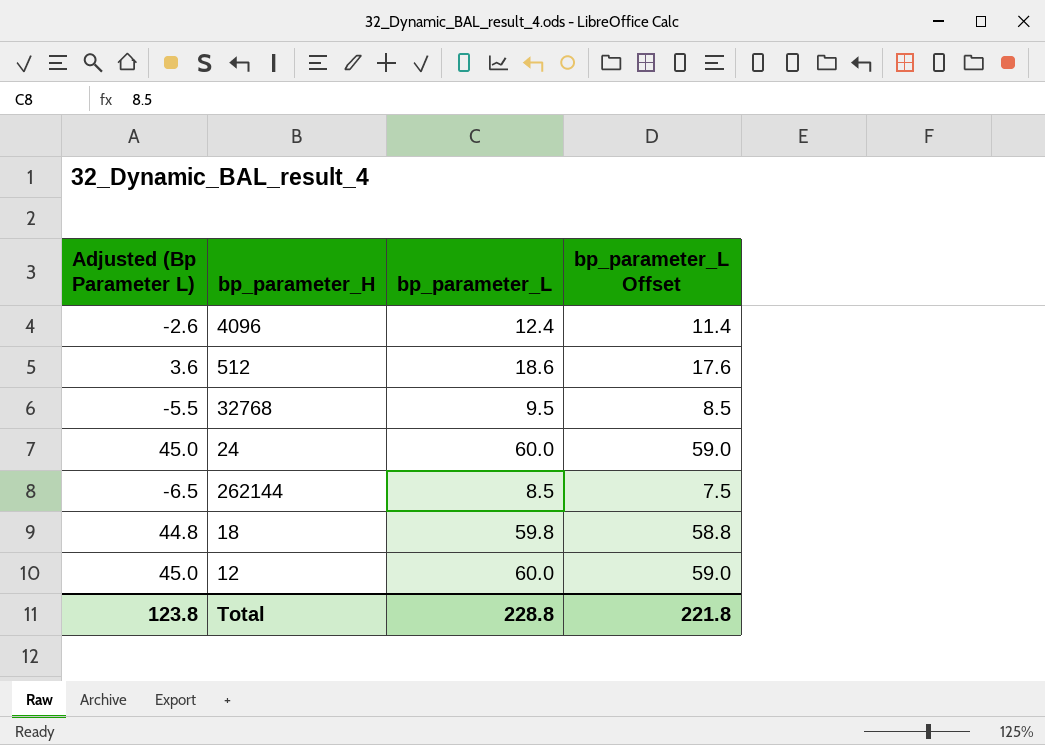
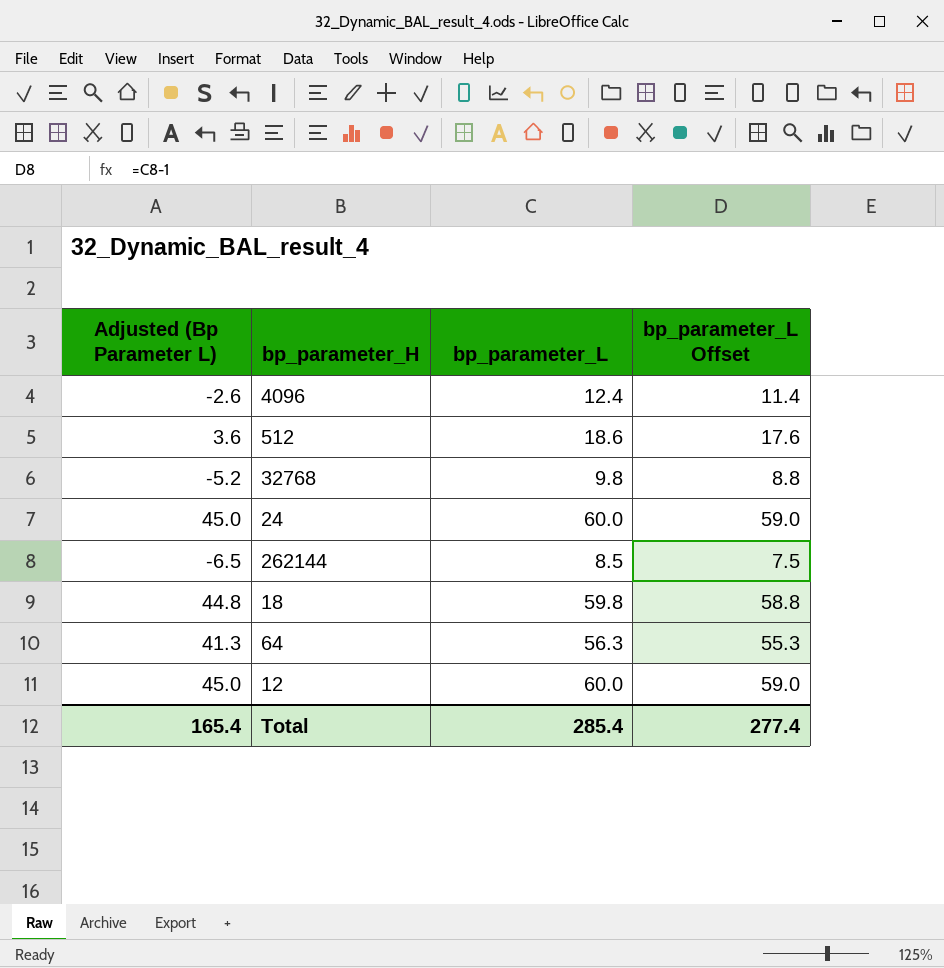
32768 | Adjusted (Bp Parameter L): -5.5 -> -5.2
32768 | bp_parameter_L: 9.5 -> 9.8
32768 | bp_parameter_L Offset: 8.5 -> 8.8
row 64: none -> 41.3 | 56.3 | 55.3
Total | Adjusted (Bp Parameter L): 123.8 -> 165.4
Total | bp_parameter_L: 228.8 -> 285.4
Total | bp_parameter_L Offset: 221.8 -> 277.4

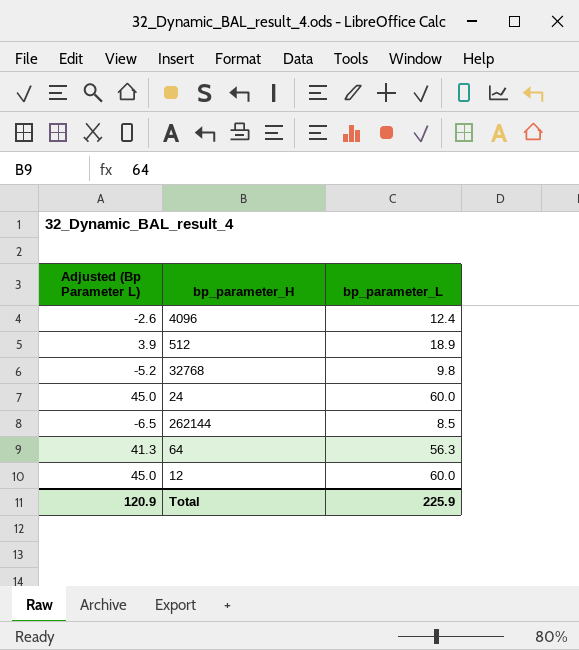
column bp_parameter_L Offset | formula: [bp_parameter_L] - 1 -> none
row 18: 44.8 | 59.8 | 58.8 -> none
512 | Adjusted (Bp Parameter L): 3.6 -> 3.9
512 | bp_parameter_L: 18.6 -> 18.9
Total | Adjusted (Bp Parameter L): 165.4 -> 120.9
Total | bp_parameter_L: 285.4 -> 225.9

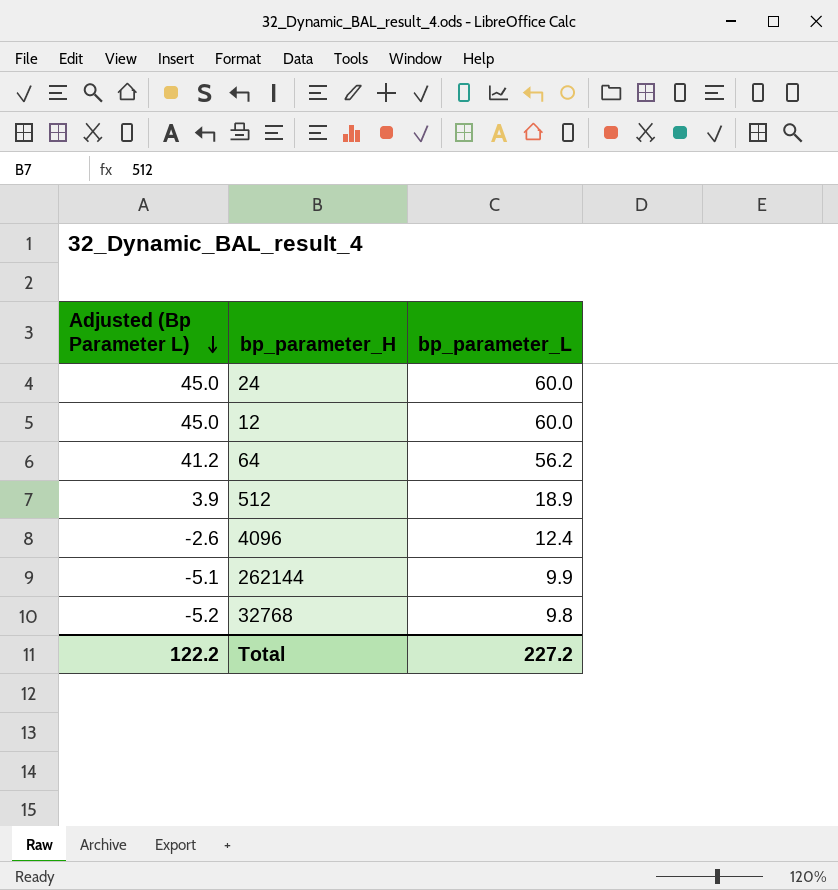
row order: none -> Adjusted (Bp Parameter L) descending
64 | Adjusted (Bp Parameter L): 41.3 -> 41.2
64 | bp_parameter_L: 56.3 -> 56.2
262144 | Adjusted (Bp Parameter L): -6.5 -> -5.1
262144 | bp_parameter_L: 8.5 -> 9.9
Total | Adjusted (Bp Parameter L): 120.9 -> 122.2
Total | bp_parameter_L: 225.9 -> 227.2

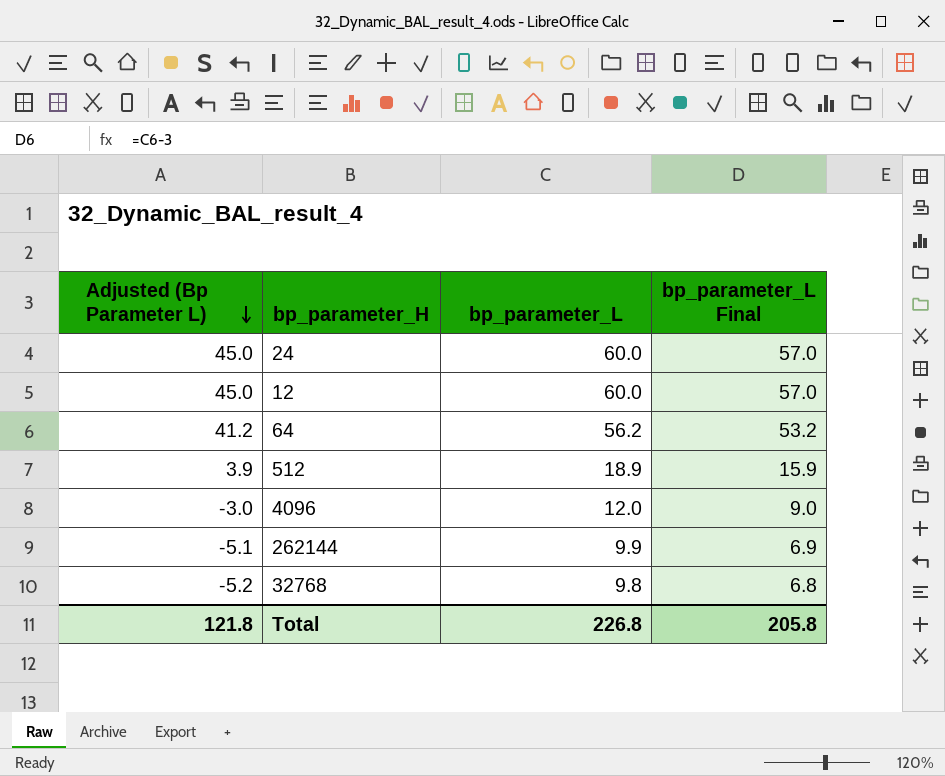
column bp_parameter_L Final | formula: none -> [bp_parameter_L] - 3
4096 | Adjusted (Bp Parameter L): -2.6 -> -3.0
4096 | bp_parameter_L: 12.4 -> 12.0
Total | Adjusted (Bp Parameter L): 122.2 -> 121.8
Total | bp_parameter_L: 227.2 -> 226.8

